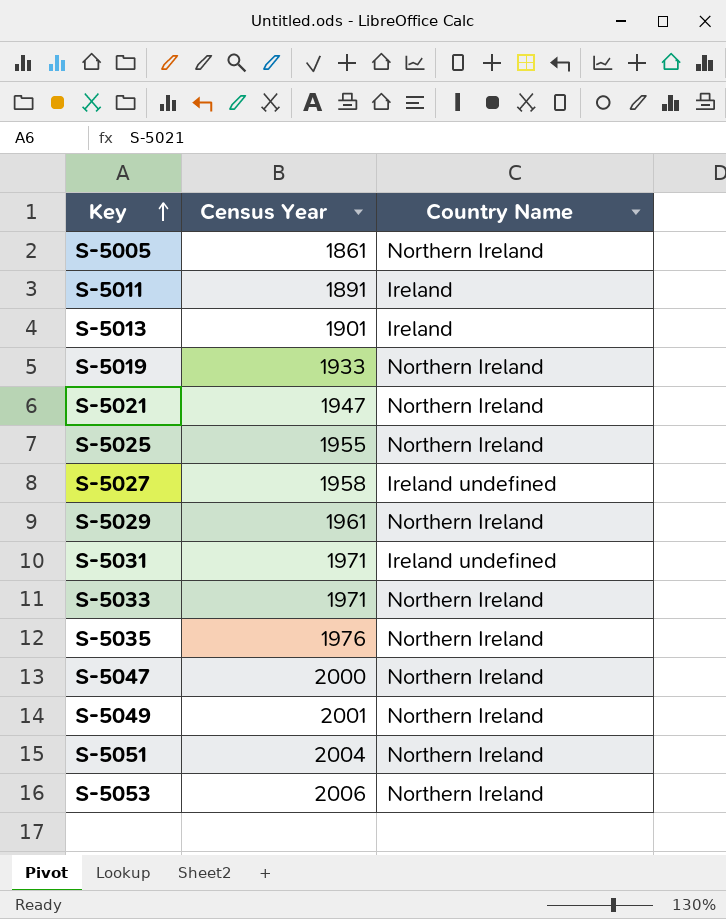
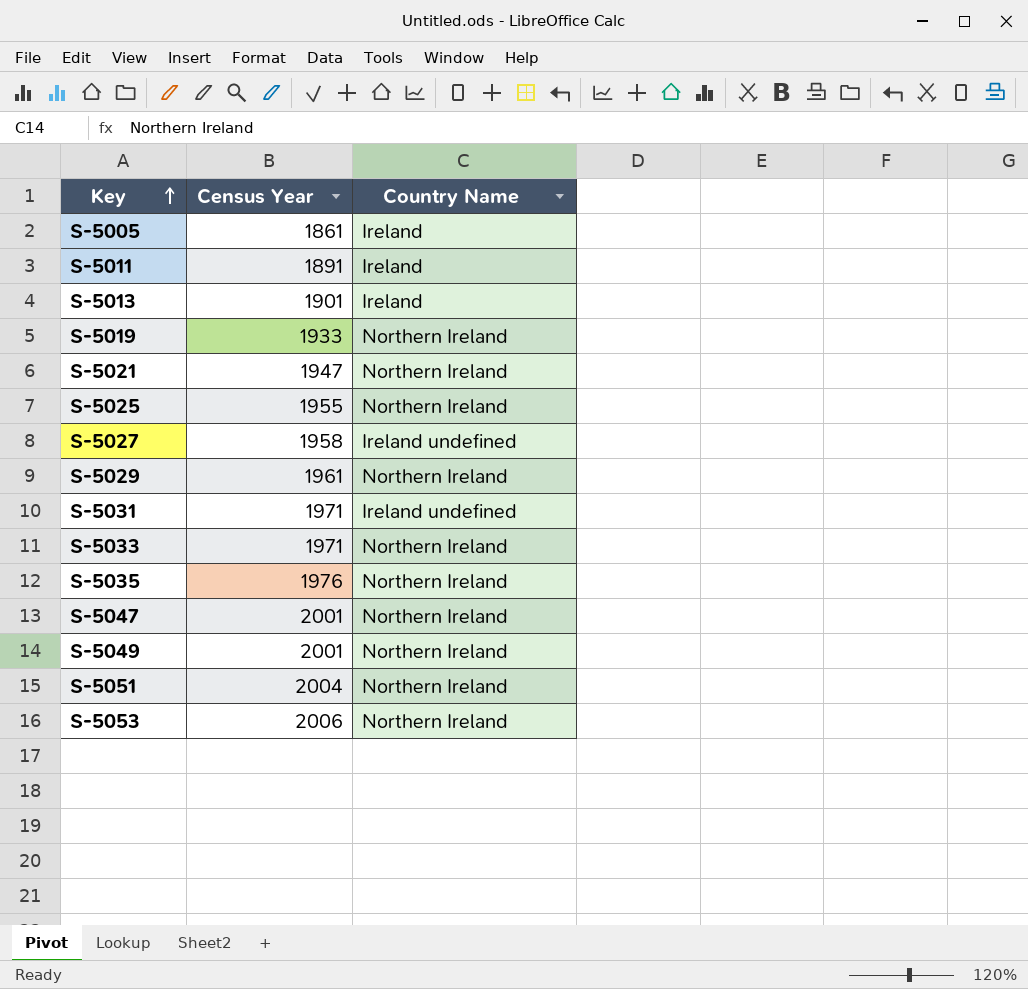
S-5005 | Country Name: Northern Ireland -> Ireland
S-5047 | Census Year: 2000 -> 2001

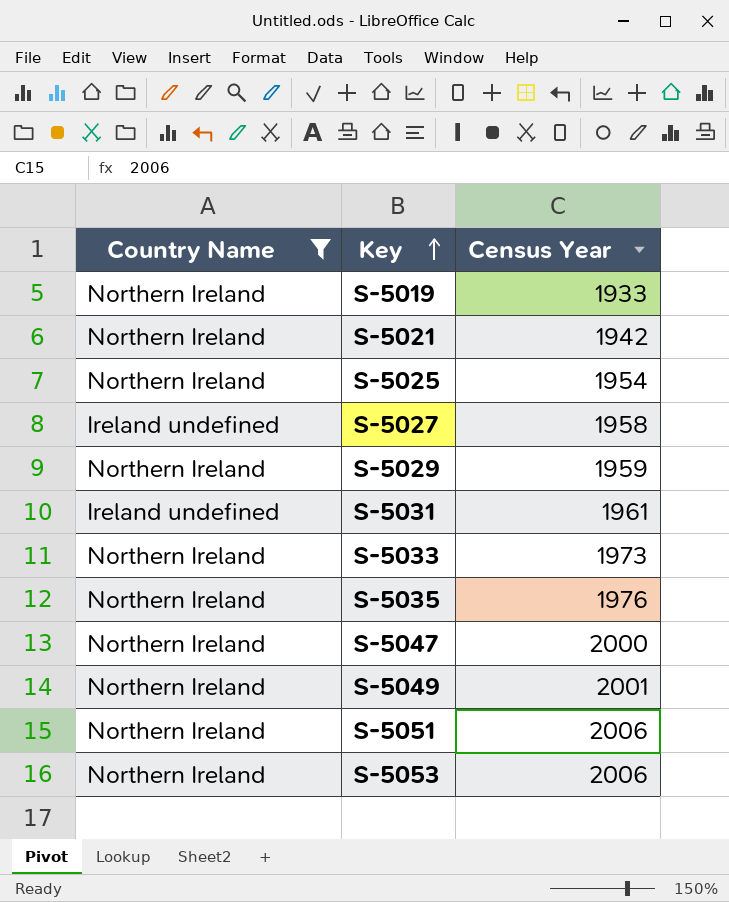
filter: none -> Country Name != Ireland
column Country Name | position: 3 -> 1
S-5021 | Census Year: 1947 -> 1942
S-5025 | Census Year: 1955 -> 1954
S-5029 | Census Year: 1961 -> 1959
S-5031 | Census Year: 1971 -> 1961
S-5033 | Census Year: 1971 -> 1973
S-5047 | Census Year: 2001 -> 2000
S-5051 | Census Year: 2004 -> 2006

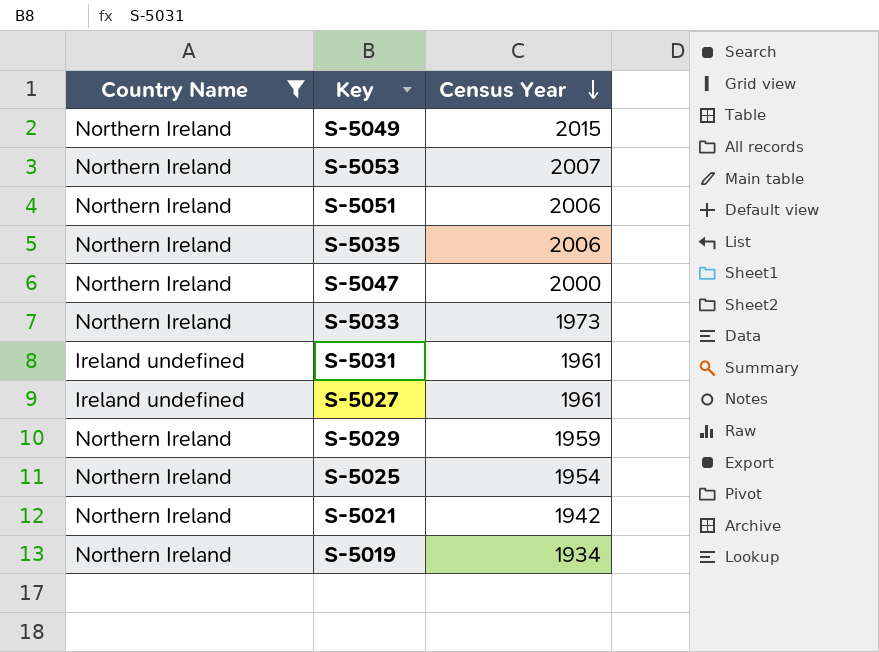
row order: Key ascending -> Census Year descending
S-5049 | Census Year: 2001 -> 2015
S-5053 | Census Year: 2006 -> 2007
S-5035 | Census Year: 1976 -> 2006
S-5027 | Census Year: 1958 -> 1961
S-5019 | Census Year: 1933 -> 1934

